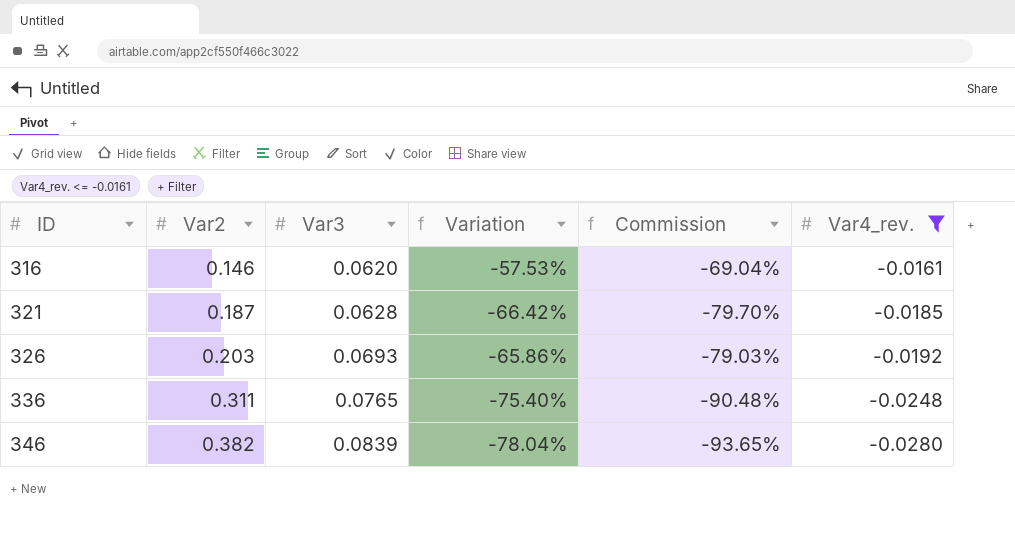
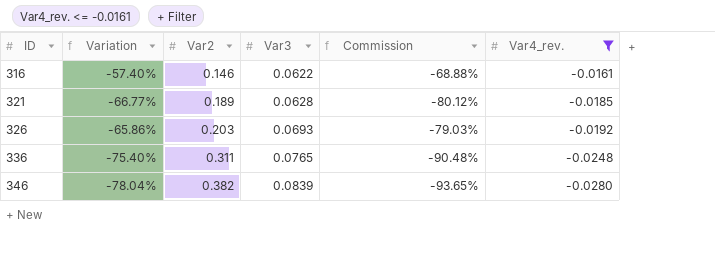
column Variation | position: 4 -> 2
316 | Variation: -57.53% -> -57.40%
316 | Var3: 0.0620 -> 0.0622
316 | Commission: -69.04% -> -68.88%
321 | Variation: -66.42% -> -66.77%
321 | Var2: 0.187 -> 0.189
321 | Commission: -79.70% -> -80.12%

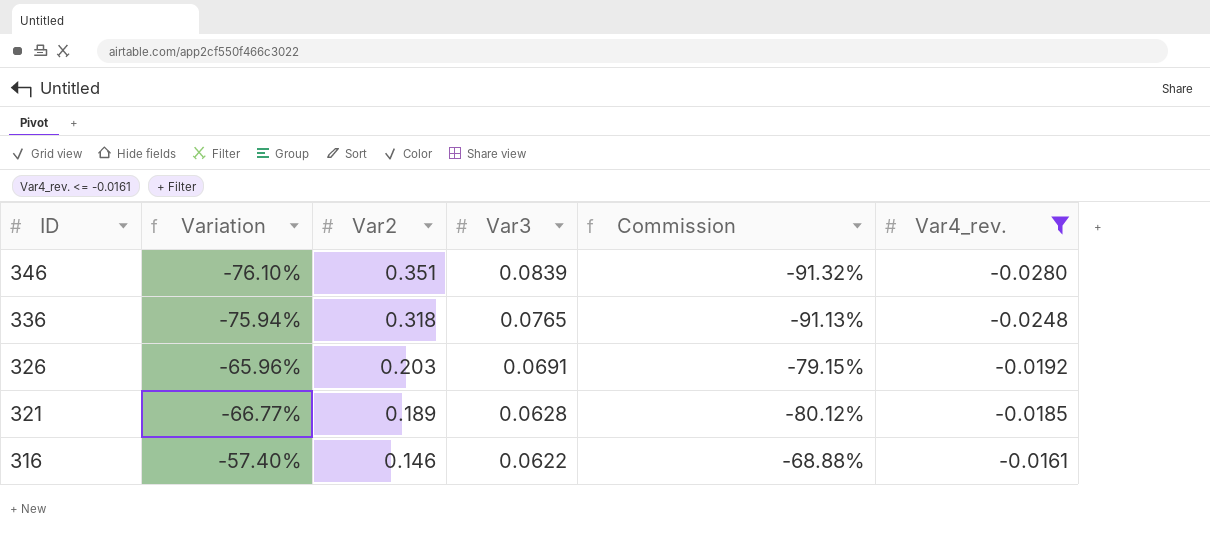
row order: ID ascending -> ID descending
346 | Variation: -78.04% -> -76.10%
346 | Var2: 0.382 -> 0.351
346 | Commission: -93.65% -> -91.32%
336 | Variation: -75.40% -> -75.94%
336 | Var2: 0.311 -> 0.318
336 | Commission: -90.48% -> -91.13%
326 | Variation: -65.86% -> -65.96%
326 | Var3: 0.0693 -> 0.0691
326 | Commission: -79.03% -> -79.15%

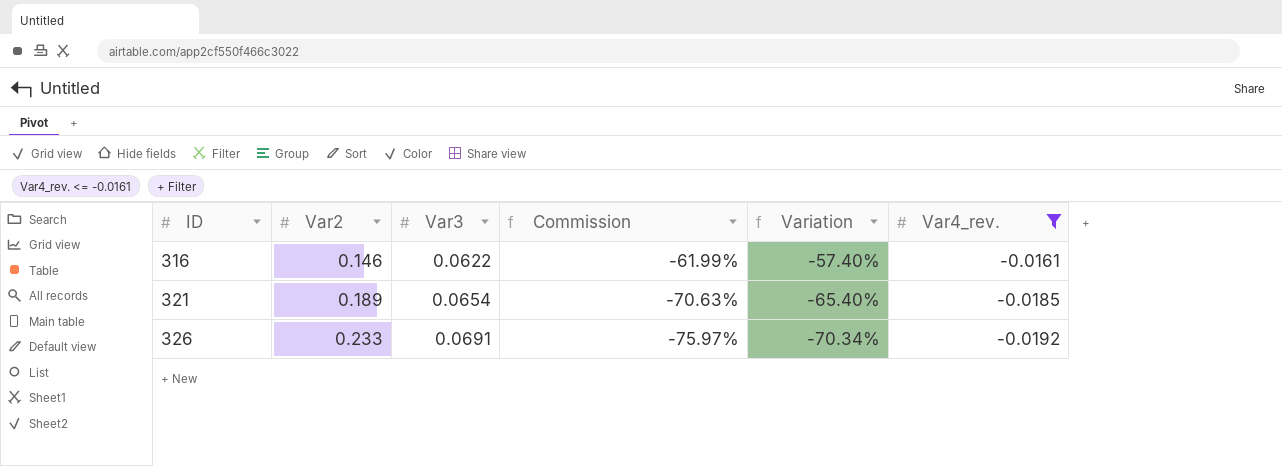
row order: ID descending -> ID ascending
column Commission | formula: [Variation] * 1.2 -> [Variation] * 1.08
column Variation | position: 2 -> 5
row 346: -76.10% | 0.351 | 0.0839 | -91.32% | -0.0280 -> none
row 336: -75.94% | 0.318 | 0.0765 | -91.13% | -0.0248 -> none
321 | Var3: 0.0628 -> 0.0654
321 | Variation: -66.77% -> -65.40%
326 | Var2: 0.203 -> 0.233
326 | Variation: -65.96% -> -70.34%

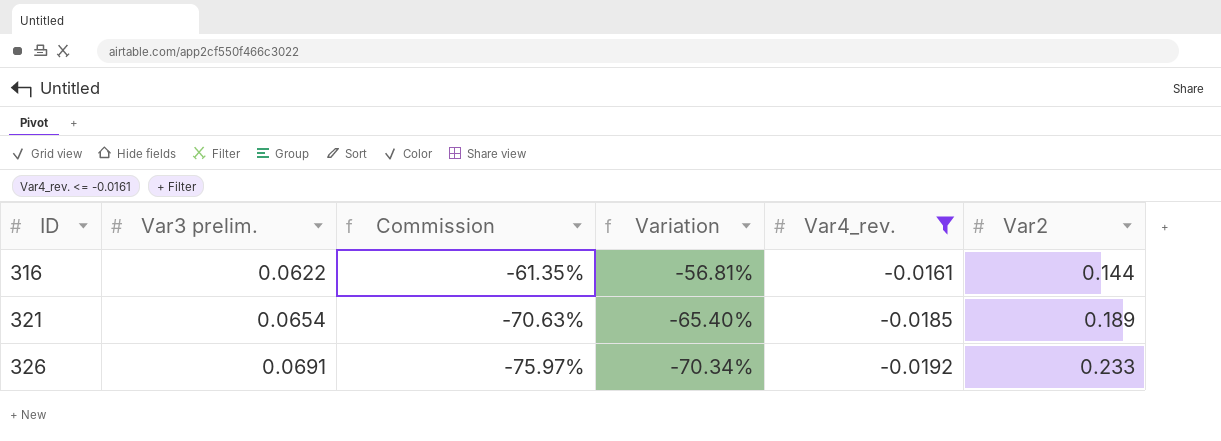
column name: Var3 -> Var3 prelim.
column Var2 | position: 2 -> 6
316 | Commission: -61.99% -> -61.35%
316 | Variation: -57.40% -> -56.81%
316 | Var2: 0.146 -> 0.144

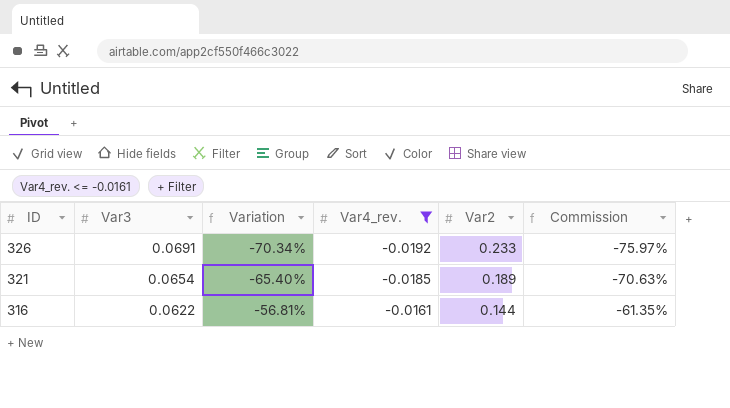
row order: ID ascending -> ID descending
column name: Var3 prelim. -> Var3
column Commission | position: 3 -> 6

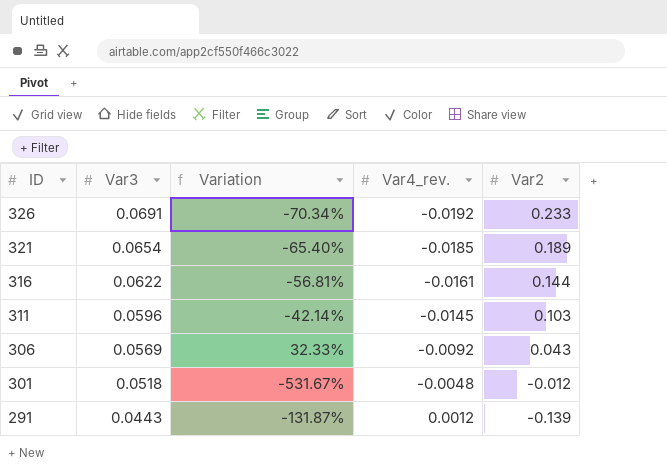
filter: Var4_rev. <= -0.0161 -> none
column Commission | formula: [Variation] * 1.08 -> none

